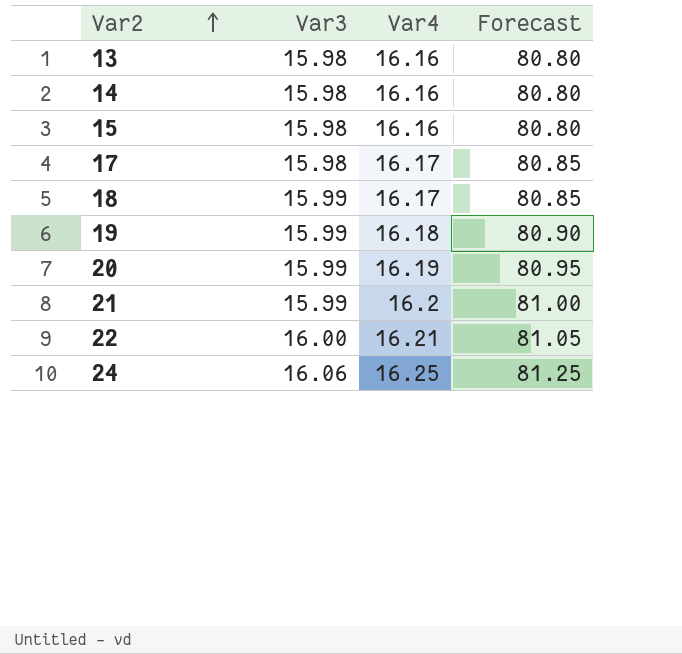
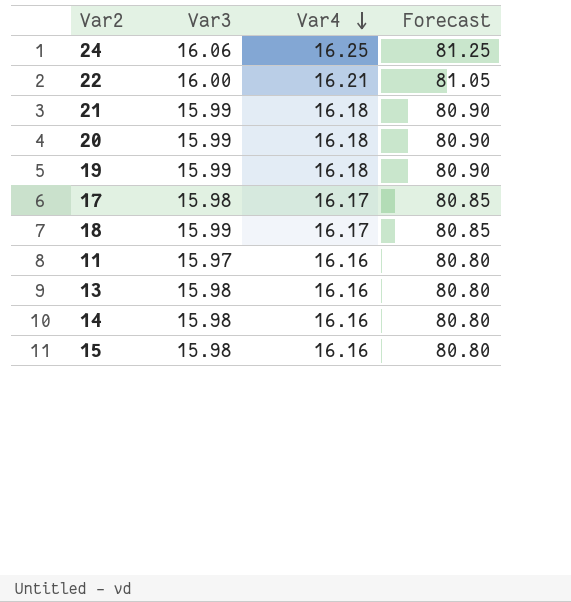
row order: Var2 ascending -> Var4 descending
21 | Var4: 16.2 -> 16.18
21 | Forecast: 81.00 -> 80.90
20 | Var4: 16.19 -> 16.18
20 | Forecast: 80.95 -> 80.90
row 11: none -> 15.97 | 16.16 | 80.80

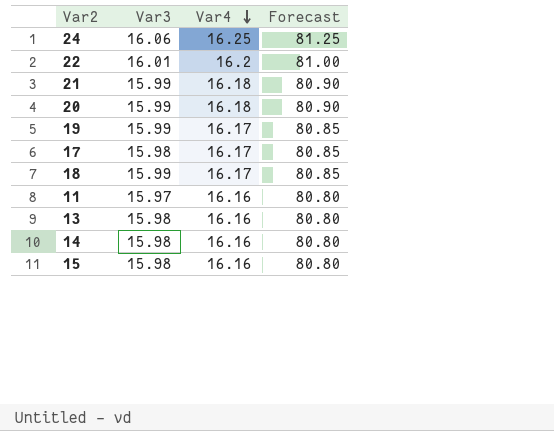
22 | Var3: 16.00 -> 16.01
22 | Var4: 16.21 -> 16.2
22 | Forecast: 81.05 -> 81.00
19 | Var4: 16.18 -> 16.17
19 | Forecast: 80.90 -> 80.85

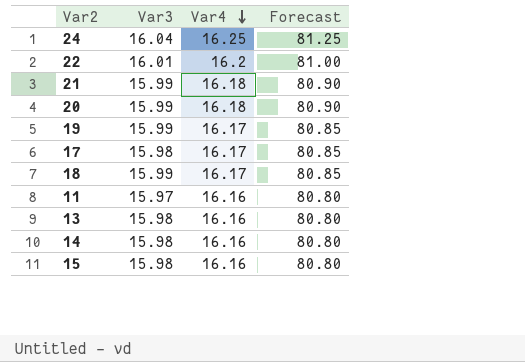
24 | Var3: 16.06 -> 16.04

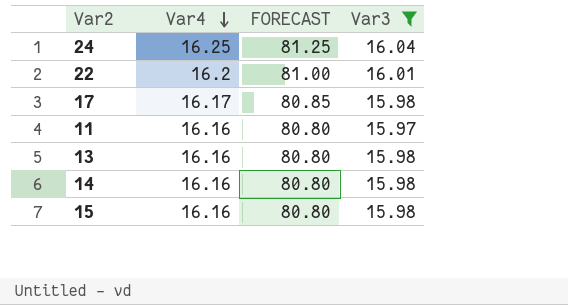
filter: none -> Var3 != 15.99
column name: Forecast -> FORECAST
column Var3 | position: 2 -> 4

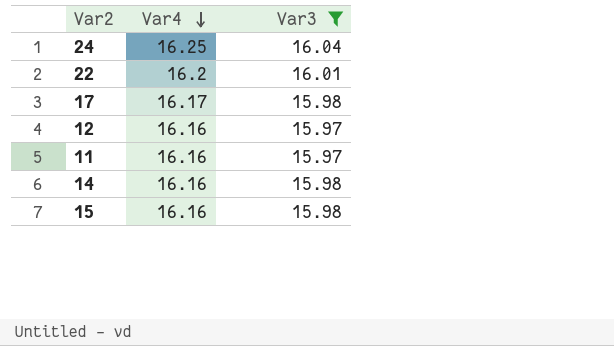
column FORECAST | formula: [Var4] * 5 -> none
row 13: 16.16 | 80.80 | 15.98 -> none
row 12: none -> 16.16 | 15.97

